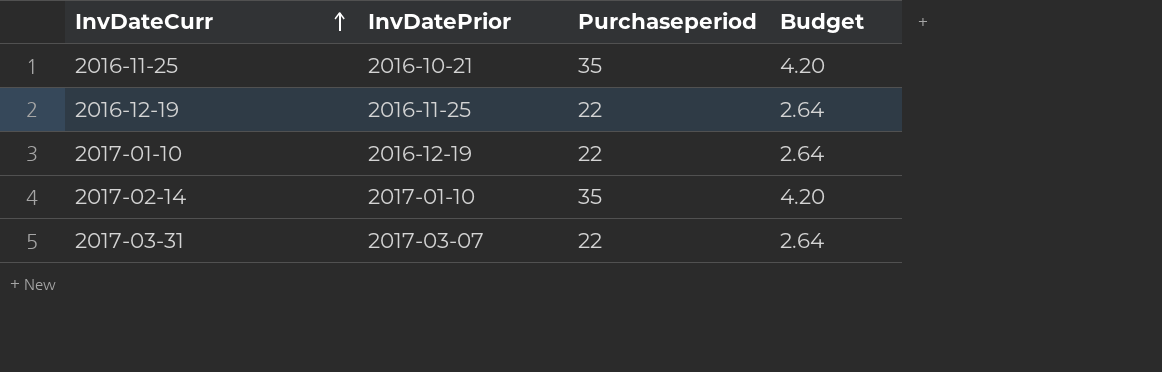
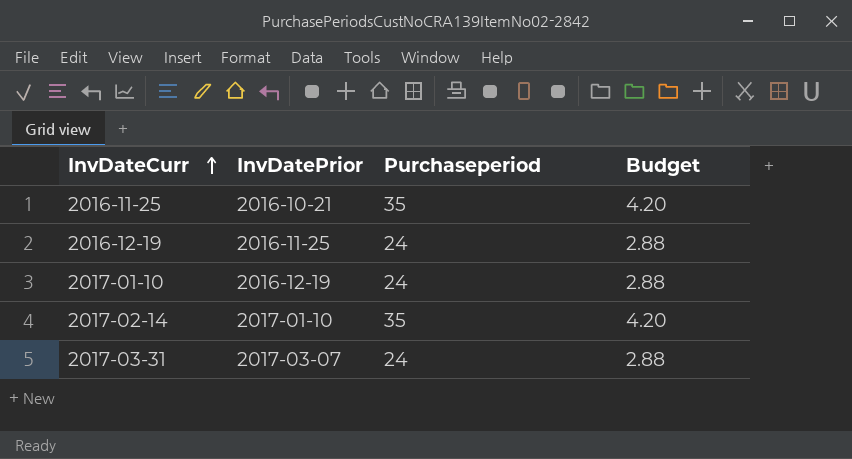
2016-12-19 | Purchaseperiod: 22 -> 24
2016-12-19 | Budget: 2.64 -> 2.88
2017-01-10 | Purchaseperiod: 22 -> 24
2017-01-10 | Budget: 2.64 -> 2.88
2017-03-31 | Purchaseperiod: 22 -> 24
2017-03-31 | Budget: 2.64 -> 2.88

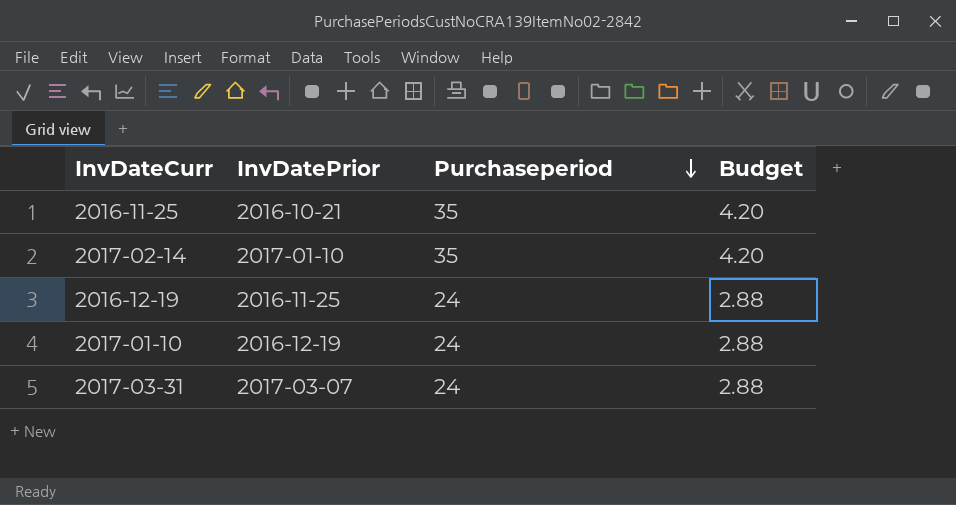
row order: InvDateCurr ascending -> Purchaseperiod descending

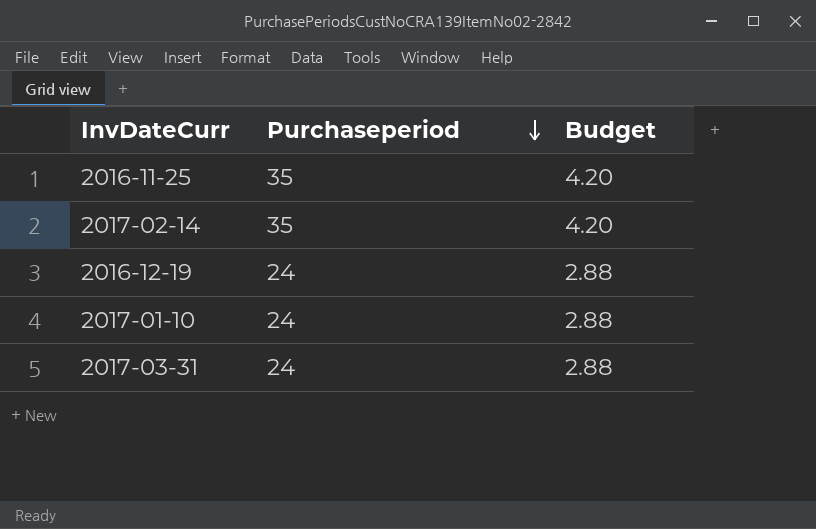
column InvDatePrior | position: 2 -> none

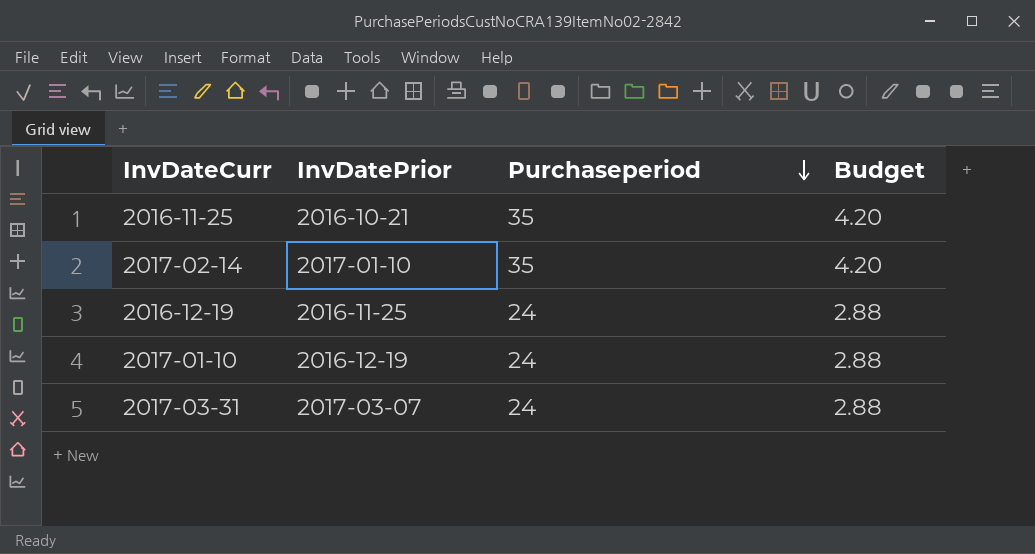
column InvDatePrior | position: none -> 2

